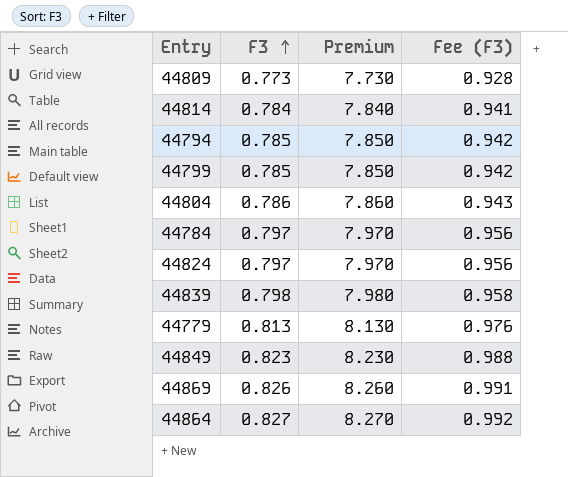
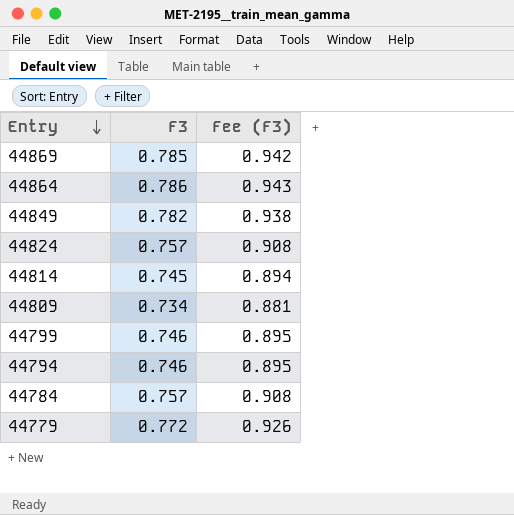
row order: F3 ascending -> Entry descending
column Premium | formula: [F3] * 10 -> none
row 44804: 0.786 | 7.860 | 0.943 -> none
row 44839: 0.798 | 7.980 | 0.958 -> none
44869 | F3: 0.826 -> 0.785
44869 | Fee (F3): 0.991 -> 0.942
44864 | F3: 0.827 -> 0.786
44864 | Fee (F3): 0.992 -> 0.943
44849 | F3: 0.823 -> 0.782
44849 | Fee (F3): 0.988 -> 0.938
44824 | F3: 0.797 -> 0.757
44824 | Fee (F3): 0.956 -> 0.908
44814 | F3: 0.784 -> 0.745
44814 | Fee (F3): 0.941 -> 0.894
44809 | F3: 0.773 -> 0.734
44809 | Fee (F3): 0.928 -> 0.881
44799 | F3: 0.785 -> 0.746
44799 | Fee (F3): 0.942 -> 0.895
44794 | F3: 0.785 -> 0.746
44794 | Fee (F3): 0.942 -> 0.895
44784 | F3: 0.797 -> 0.757
44784 | Fee (F3): 0.956 -> 0.908
44779 | F3: 0.813 -> 0.772
44779 | Fee (F3): 0.976 -> 0.926

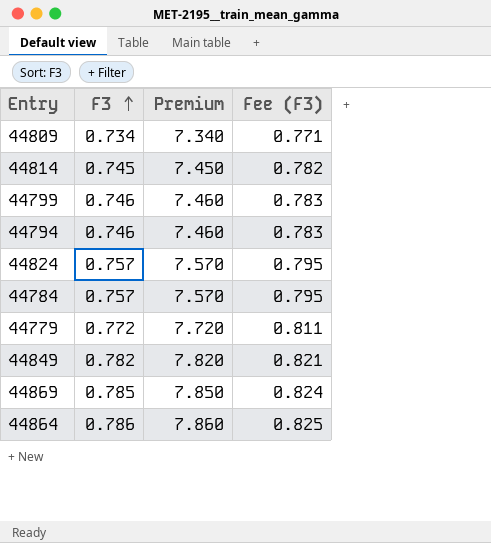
row order: Entry descending -> F3 ascending
column Premium | formula: none -> [F3] * 10
column Fee (F3) | formula: [F3] * 1.2 -> [F3] * 1.05

